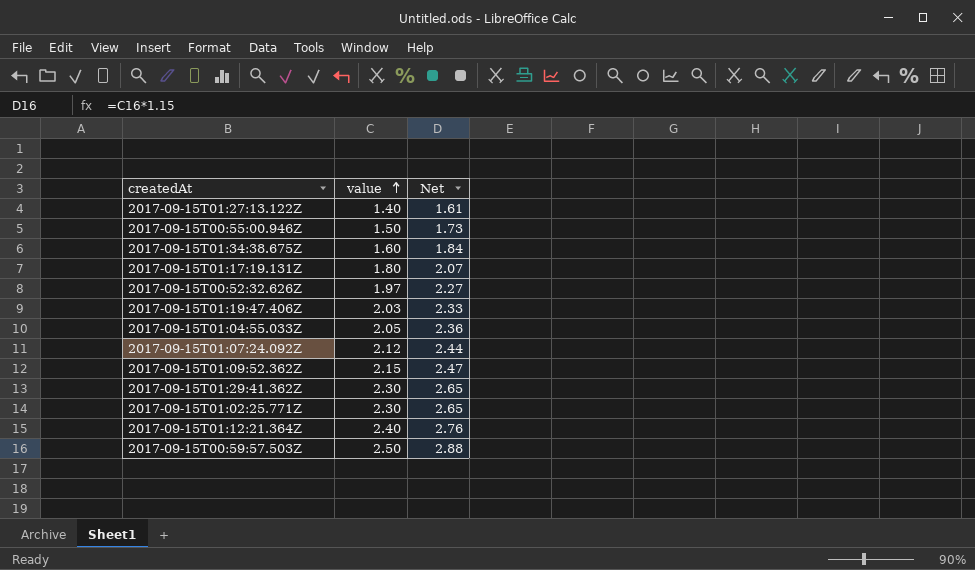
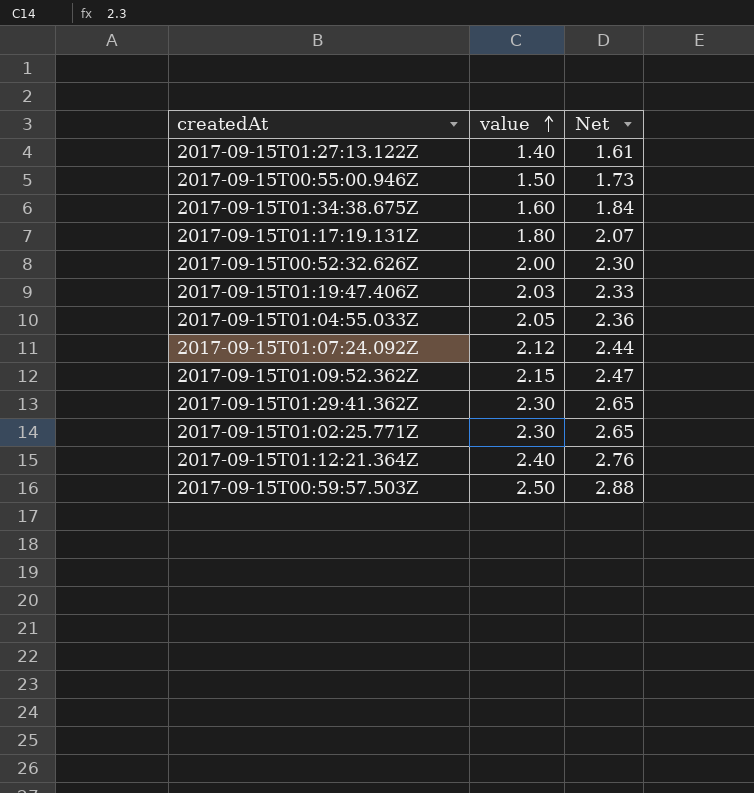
2017-09-15T00:52:32.626Z | value: 1.97 -> 2.00
2017-09-15T00:52:32.626Z | Net: 2.27 -> 2.30

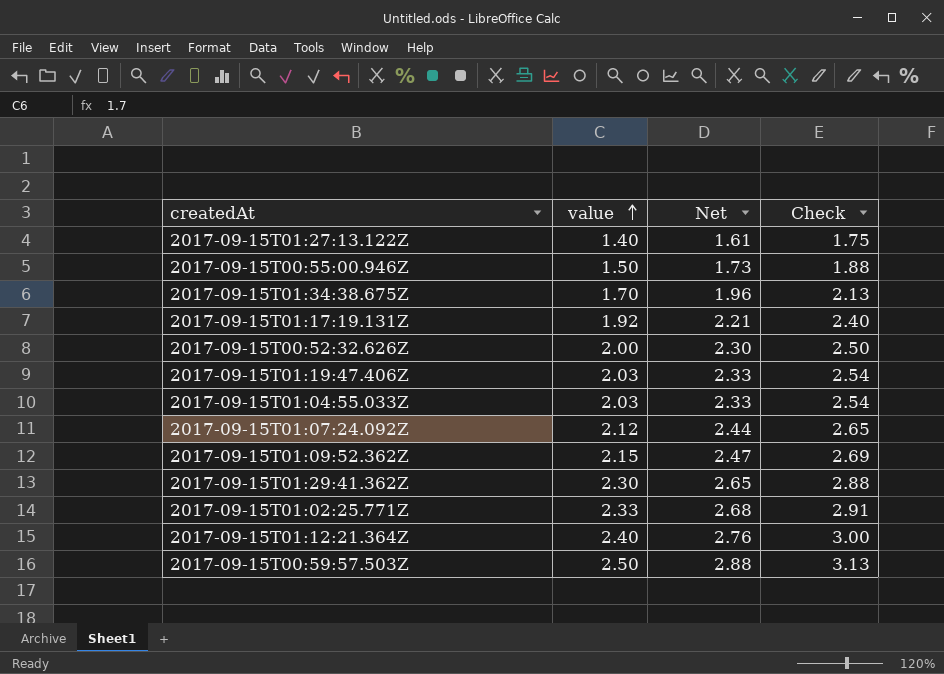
column Check | formula: none -> [value] * 1.25
2017-09-15T01:34:38.675Z | value: 1.60 -> 1.70
2017-09-15T01:34:38.675Z | Net: 1.84 -> 1.96
2017-09-15T01:17:19.131Z | value: 1.80 -> 1.92
2017-09-15T01:17:19.131Z | Net: 2.07 -> 2.21
2017-09-15T01:04:55.033Z | value: 2.05 -> 2.03
2017-09-15T01:04:55.033Z | Net: 2.36 -> 2.33
2017-09-15T01:02:25.771Z | value: 2.30 -> 2.33
2017-09-15T01:02:25.771Z | Net: 2.65 -> 2.68

